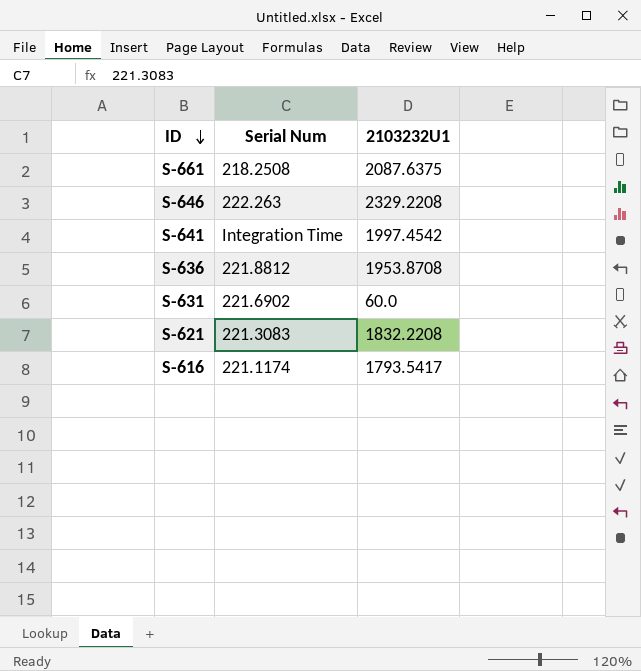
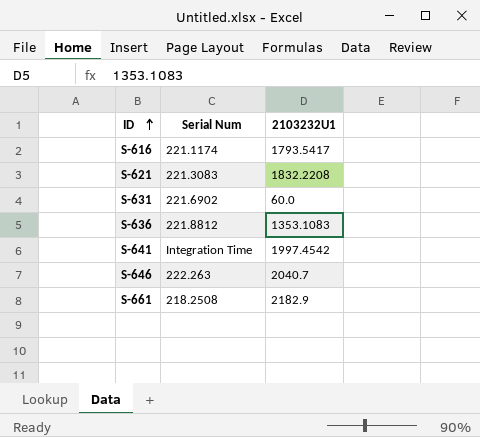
row order: ID descending -> ID ascending
S-636 | 2103232U1: 1953.8708 -> 1353.1083
S-646 | 2103232U1: 2329.2208 -> 2040.7
S-661 | 2103232U1: 2087.6375 -> 2182.9

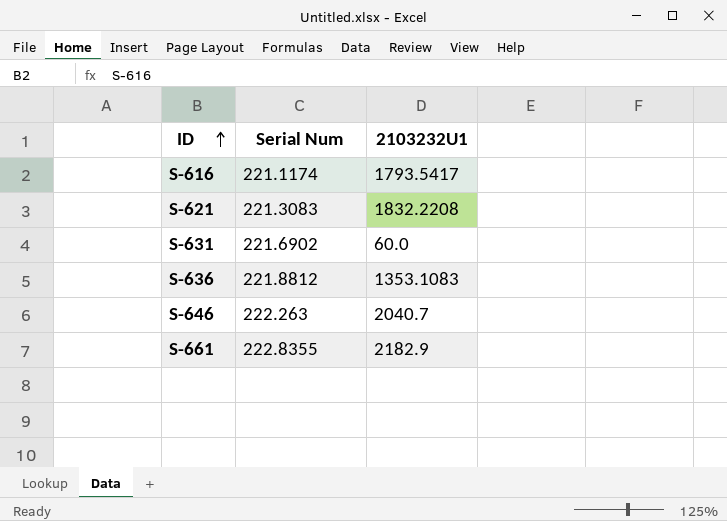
row S-641: Integration Time | 1997.4542 -> none
S-661 | Serial Num: 218.2508 -> 222.8355

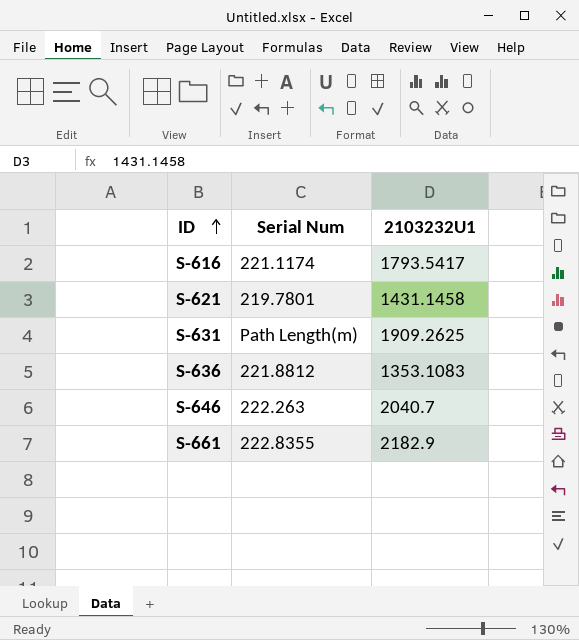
S-621 | Serial Num: 221.3083 -> 219.7801
S-621 | 2103232U1: 1832.2208 -> 1431.1458
S-631 | Serial Num: 221.6902 -> Path Length(m)
S-631 | 2103232U1: 60.0 -> 1909.2625

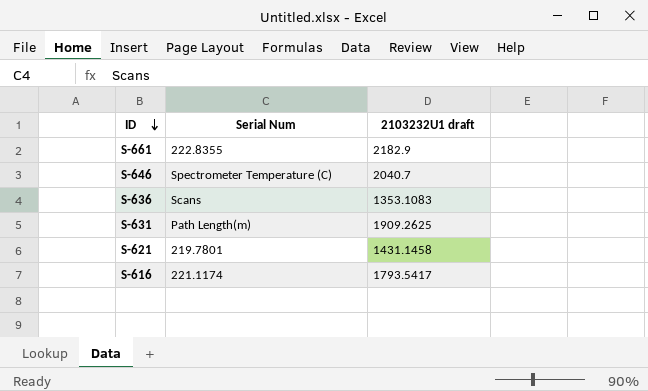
row order: ID ascending -> ID descending
column name: 2103232U1 -> 2103232U1 draft
S-646 | Serial Num: 222.263 -> Spectrometer Temperature (C)
S-636 | Serial Num: 221.8812 -> Scans

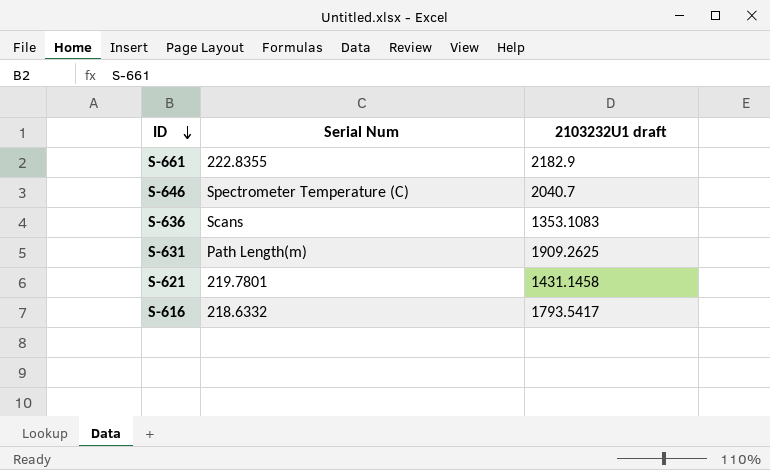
S-616 | Serial Num: 221.1174 -> 218.6332

